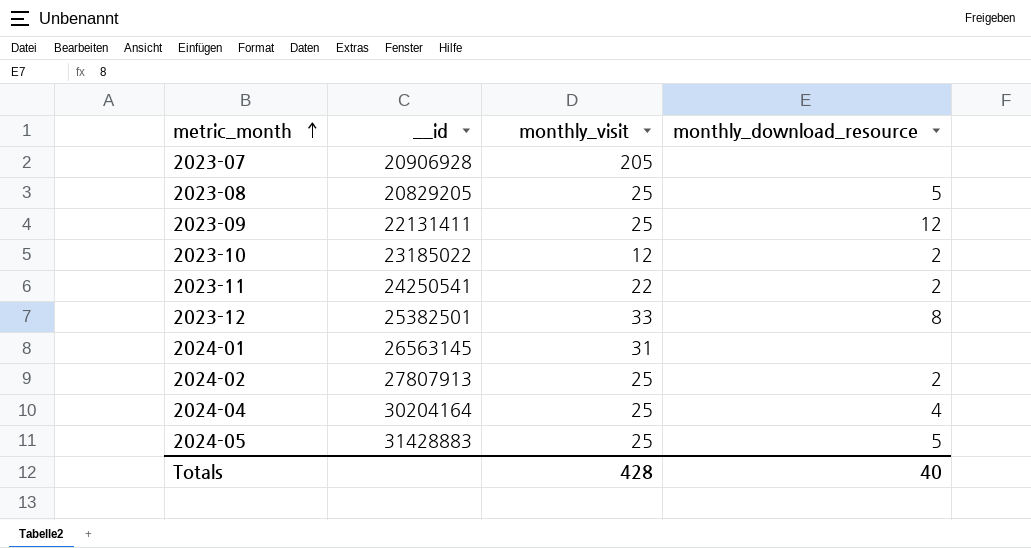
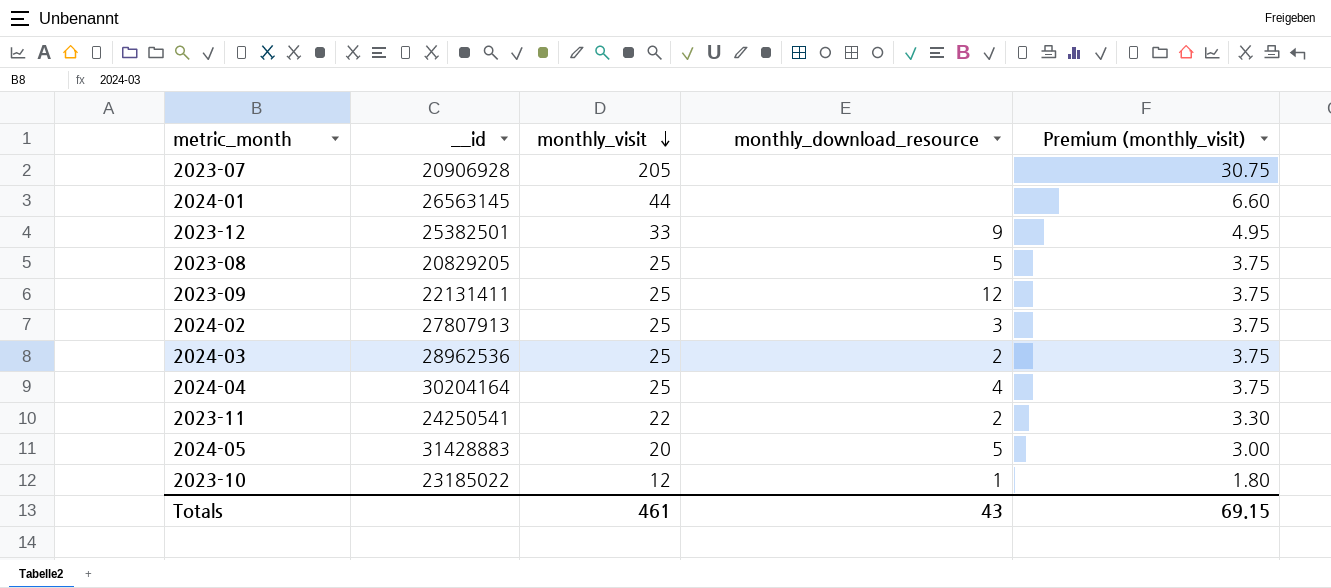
row order: metric_month ascending -> monthly_visit descending
column Premium (monthly_visit) | formula: none -> [monthly_visit] * 0.15
2024-01 | monthly_visit: 31 -> 44
2023-12 | monthly_download_resource: 8 -> 9
2024-02 | monthly_download_resource: 2 -> 3
row 2024-03: none -> 28962536 | 25 | 2 | 3.75
2024-05 | monthly_visit: 25 -> 20
2023-10 | monthly_download_resource: 2 -> 1
Totals | monthly_visit: 428 -> 461
Totals | monthly_download_resource: 40 -> 43

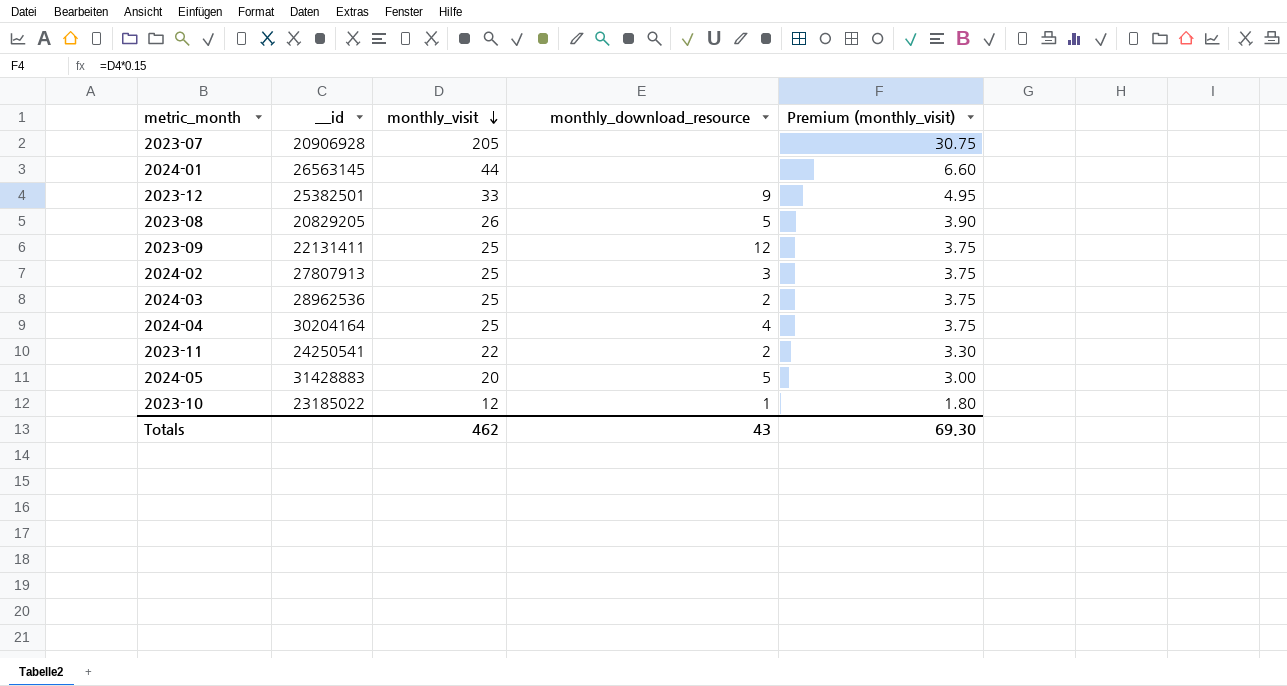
2023-08 | monthly_visit: 25 -> 26
2023-08 | Premium (monthly_visit): 3.75 -> 3.90
Totals | monthly_visit: 461 -> 462
Totals | Premium (monthly_visit): 69.15 -> 69.30

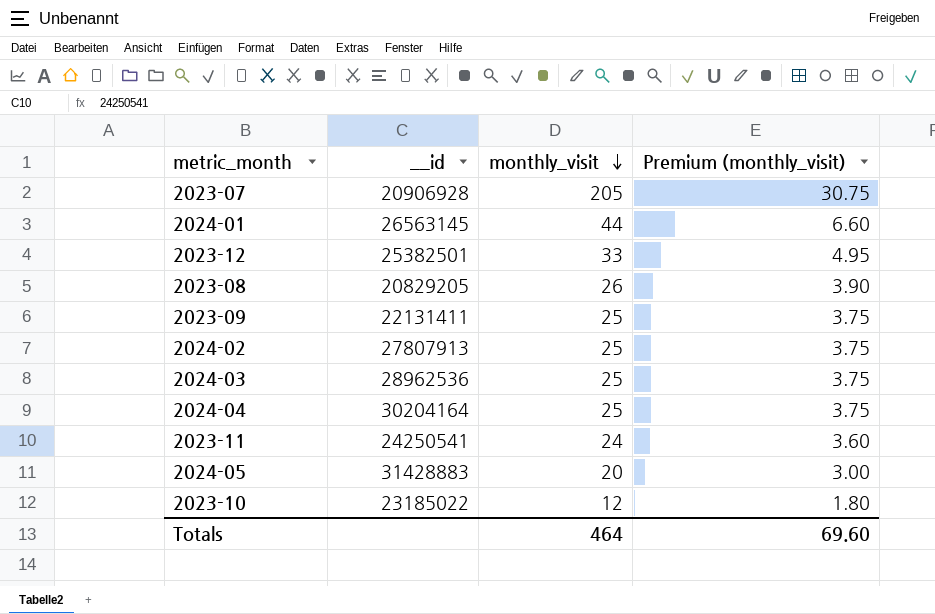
column monthly_download_resource | position: 4 -> none
2023-11 | monthly_visit: 22 -> 24
2023-11 | Premium (monthly_visit): 3.30 -> 3.60
Totals | monthly_visit: 462 -> 464
Totals | Premium (monthly_visit): 69.30 -> 69.60

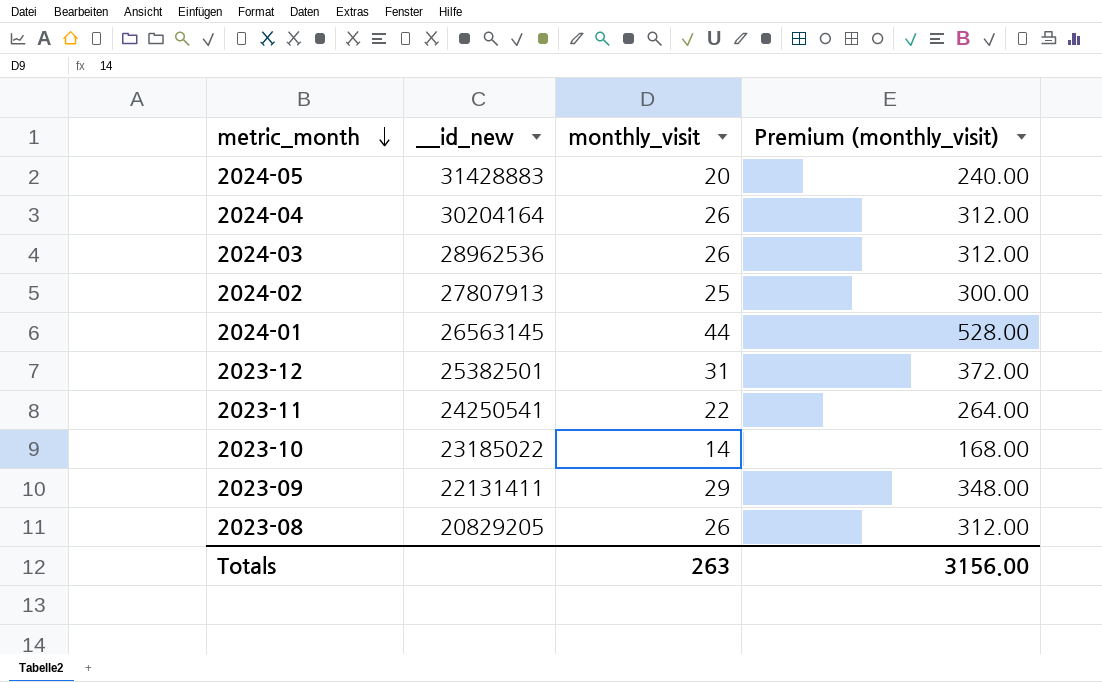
row order: monthly_visit descending -> metric_month descending
column name: __id -> __id_new
column Premium (monthly_visit) | formula: [monthly_visit] * 0.15 -> [monthly_visit] * 12
row 2023-07: 20906928 | 205 | 30.75 -> none
2024-04 | monthly_visit: 25 -> 26
2024-03 | monthly_visit: 25 -> 26
2023-12 | monthly_visit: 33 -> 31
2023-11 | monthly_visit: 24 -> 22
2023-10 | monthly_visit: 12 -> 14
2023-09 | monthly_visit: 25 -> 29
Totals | monthly_visit: 464 -> 263
Totals | Premium (monthly_visit): 69.60 -> 3156.00

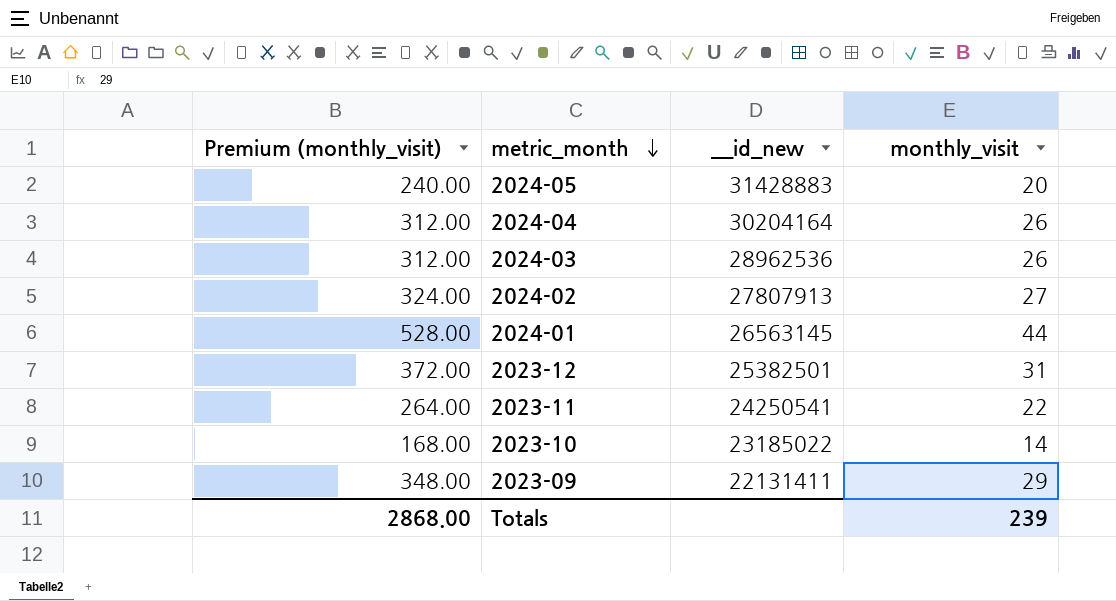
column Premium (monthly_visit) | position: 4 -> 1
row 2023-08: 20829205 | 26 | 312.00 -> none
2024-02 | Premium (monthly_visit): 300.00 -> 324.00
2024-02 | monthly_visit: 25 -> 27
Totals | Premium (monthly_visit): 3156.00 -> 2868.00
Totals | monthly_visit: 263 -> 239

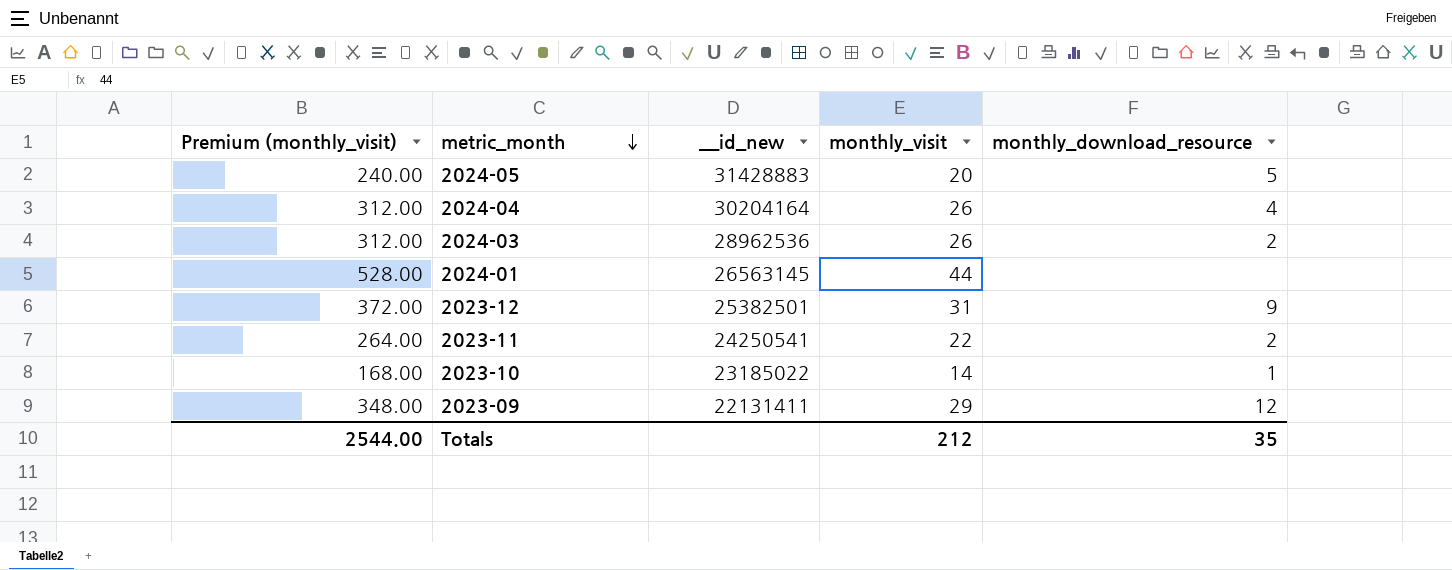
column monthly_download_resource | position: none -> 5
row 2024-02: 324.00 | 27807913 | 27 -> none
Totals | Premium (monthly_visit): 2868.00 -> 2544.00
Totals | monthly_visit: 239 -> 212

